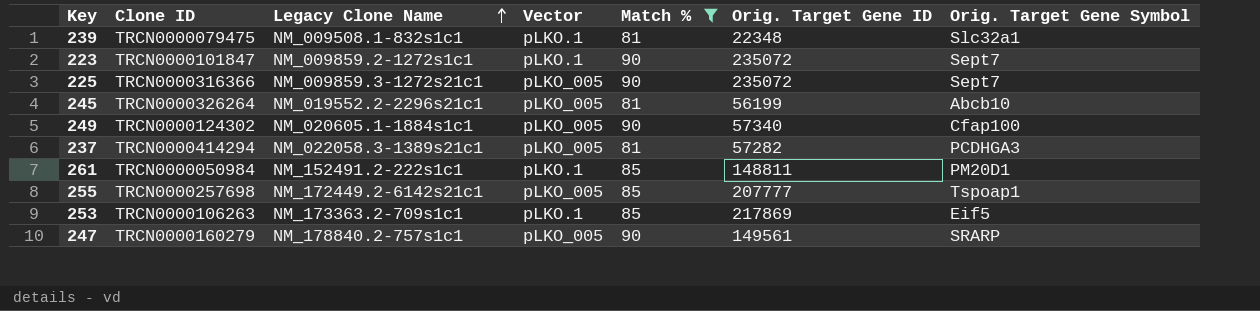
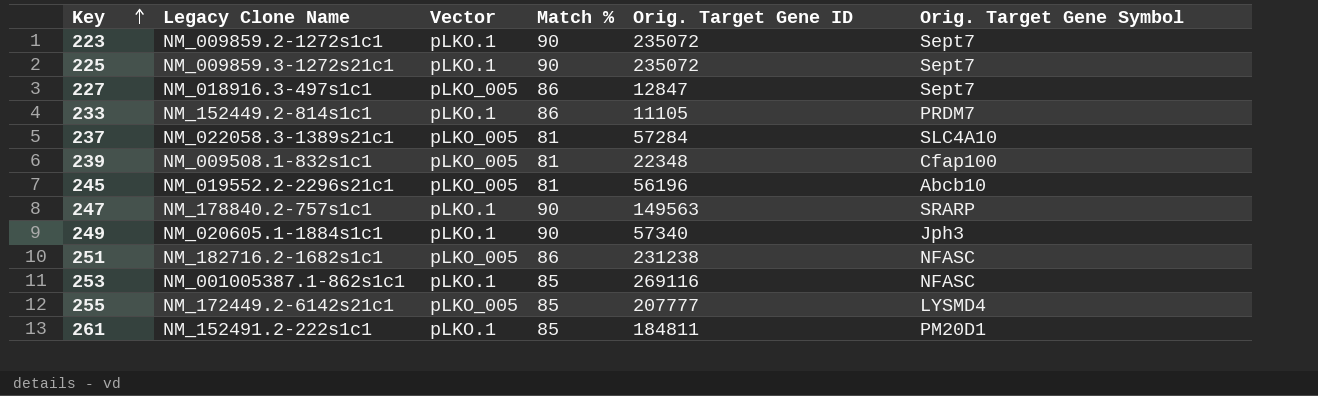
filter: Match % != 86 -> none
row order: Legacy Clone Name ascending -> Key ascending
column Clone ID | position: 2 -> none
225 | Vector: pLKO_005 -> pLKO.1
237 | Orig. Target Gene ID: 57282 -> 57284
237 | Orig. Target Gene Symbol: PCDHGA3 -> SLC4A10
239 | Vector: pLKO.1 -> pLKO_005
239 | Orig. Target Gene Symbol: Slc32a1 -> Cfap100
245 | Orig. Target Gene ID: 56199 -> 56196
247 | Vector: pLKO_005 -> pLKO.1
247 | Orig. Target Gene ID: 149561 -> 149563
249 | Vector: pLKO_005 -> pLKO.1
249 | Orig. Target Gene Symbol: Cfap100 -> Jph3
253 | Legacy Clone Name: NM_173363.2-709s1c1 -> NM_001005387.1-862s1c1
253 | Orig. Target Gene ID: 217869 -> 269116
253 | Orig. Target Gene Symbol: Eif5 -> NFASC
255 | Orig. Target Gene Symbol: Tspoap1 -> LYSMD4
261 | Orig. Target Gene ID: 148811 -> 184811

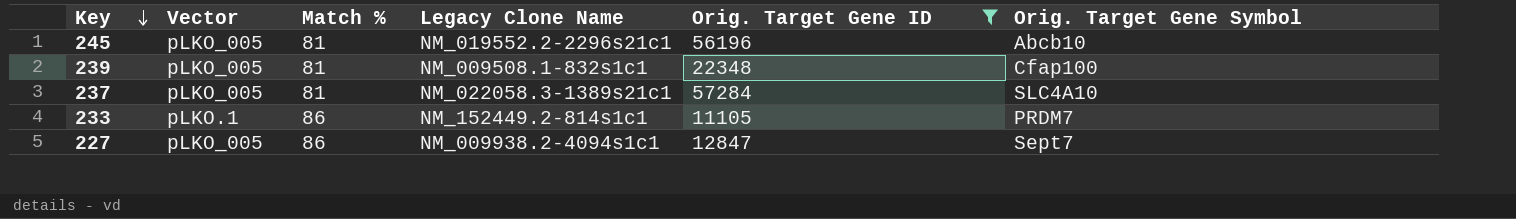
filter: none -> Orig. Target Gene ID <= 57284
row order: Key ascending -> Key descending
column Legacy Clone Name | position: 2 -> 4
227 | Legacy Clone Name: NM_018916.3-497s1c1 -> NM_009938.2-4094s1c1

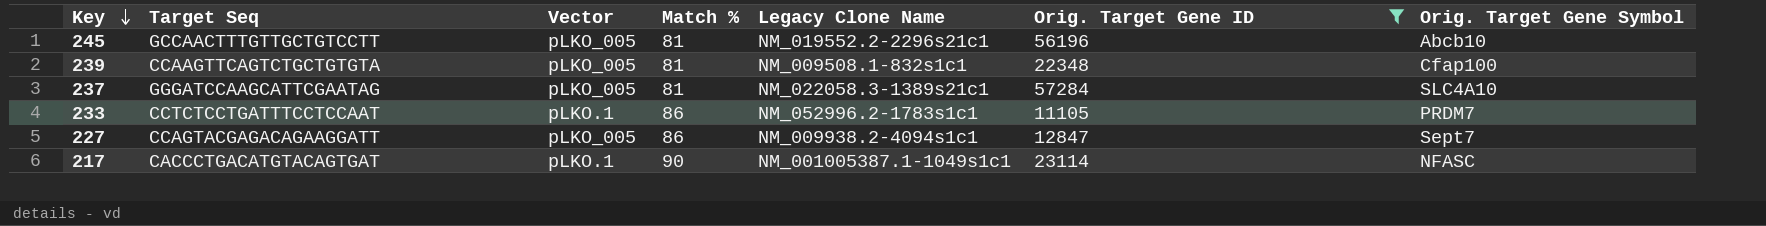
column Target Seq | position: none -> 2
233 | Legacy Clone Name: NM_152449.2-814s1c1 -> NM_052996.2-1783s1c1
row 217: none -> CACCCTGACATGTACAGTGAT | pLKO.1 | 90 | NM_001005387.1-1049s1c1 | 23114 | NFASC

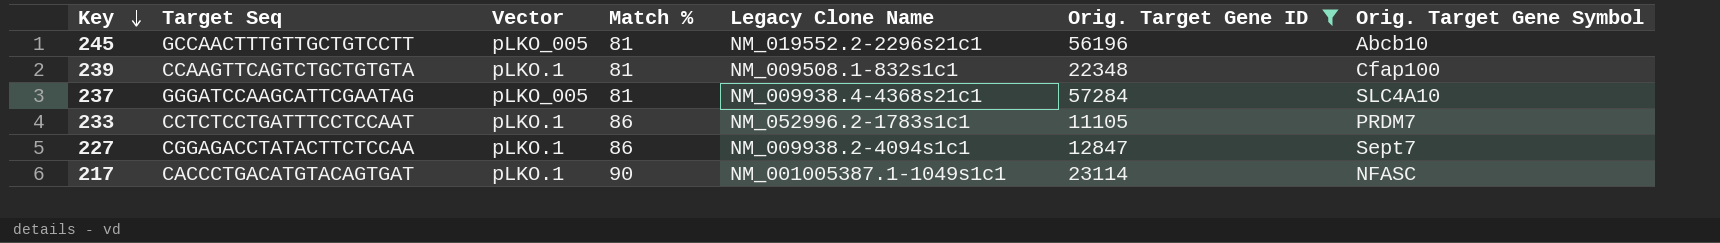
239 | Vector: pLKO_005 -> pLKO.1
237 | Legacy Clone Name: NM_022058.3-1389s21c1 -> NM_009938.4-4368s21c1
227 | Target Seq: CCAGTACGAGACAGAAGGATT -> CGGAGACCTATACTTCTCCAA
227 | Vector: pLKO_005 -> pLKO.1

